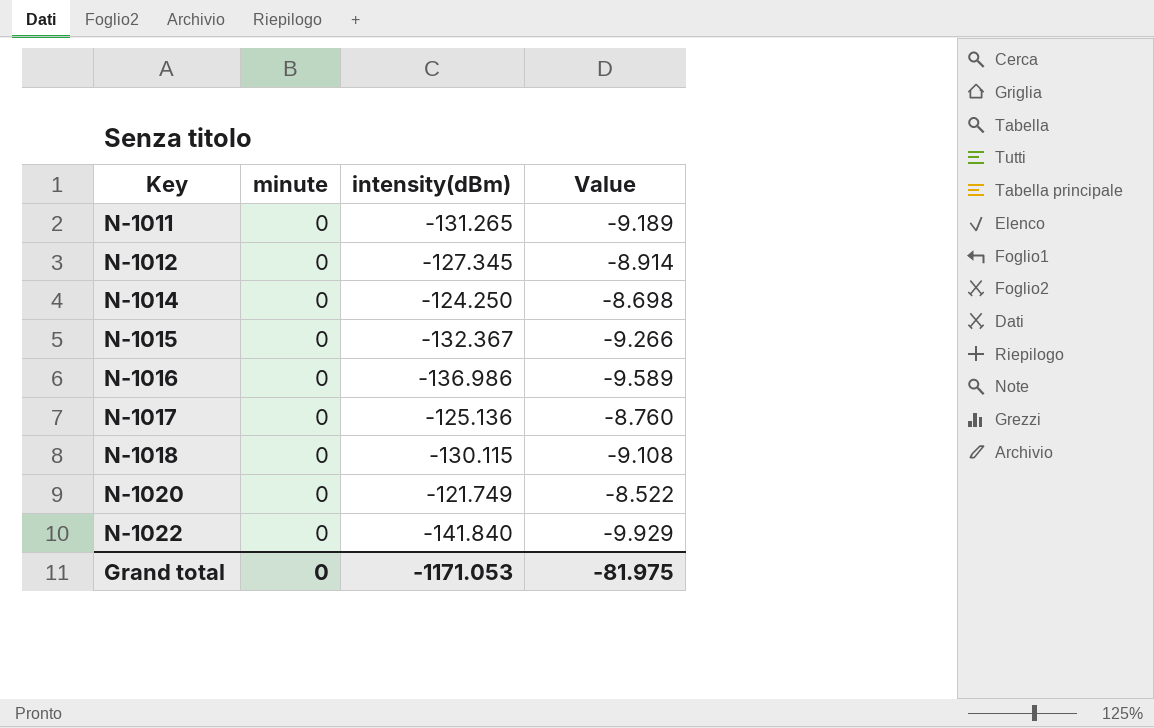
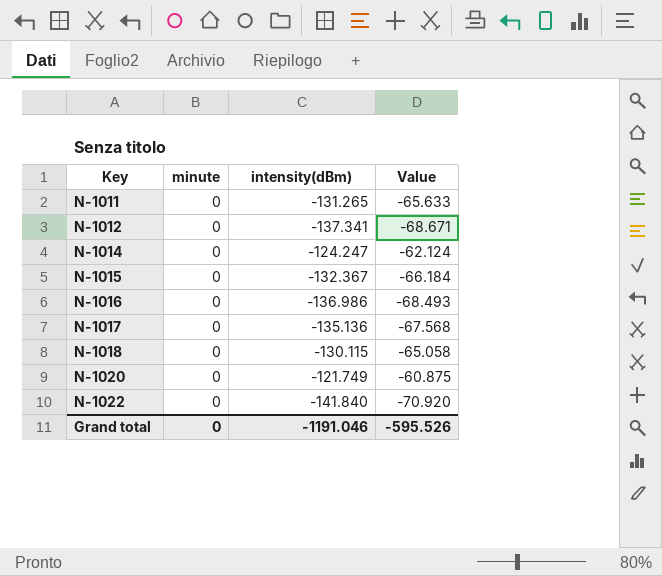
column Value | formula: [intensity(dBm)] * 0.07 -> [intensity(dBm)] * 0.5
N-1012 | intensity(dBm): -127.345 -> -137.341
N-1014 | intensity(dBm): -124.250 -> -124.247
N-1017 | intensity(dBm): -125.136 -> -135.136
Grand total | intensity(dBm): -1171.053 -> -1191.046
Grand total | Value: -81.975 -> -595.526

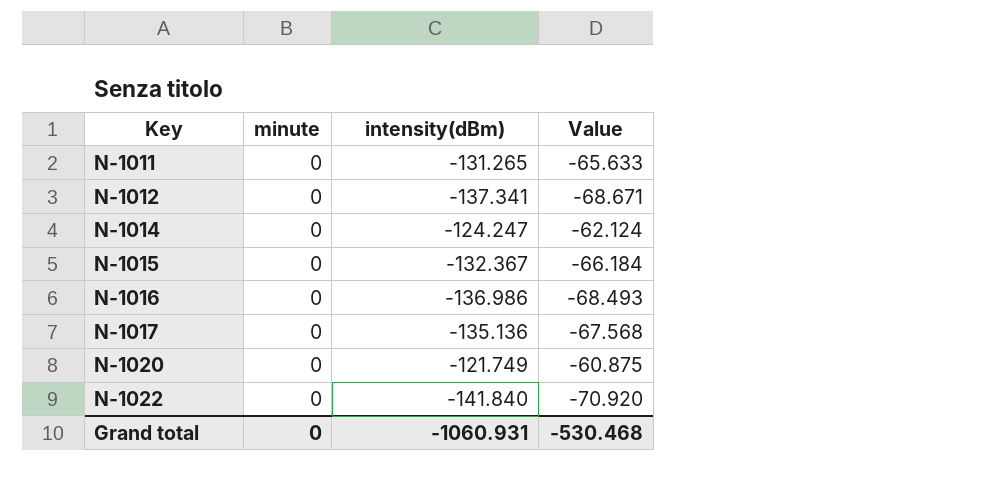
row N-1018: 0 | -130.115 | -65.058 -> none
Grand total | intensity(dBm): -1191.046 -> -1060.931
Grand total | Value: -595.526 -> -530.468

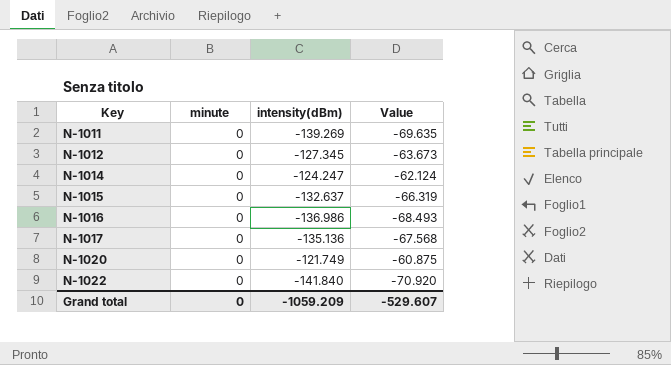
N-1011 | intensity(dBm): -131.265 -> -139.269
N-1011 | Value: -65.633 -> -69.635
N-1012 | intensity(dBm): -137.341 -> -127.345
N-1012 | Value: -68.671 -> -63.673
N-1015 | intensity(dBm): -132.367 -> -132.637
N-1015 | Value: -66.184 -> -66.319
Grand total | intensity(dBm): -1060.931 -> -1059.209
Grand total | Value: -530.468 -> -529.607

